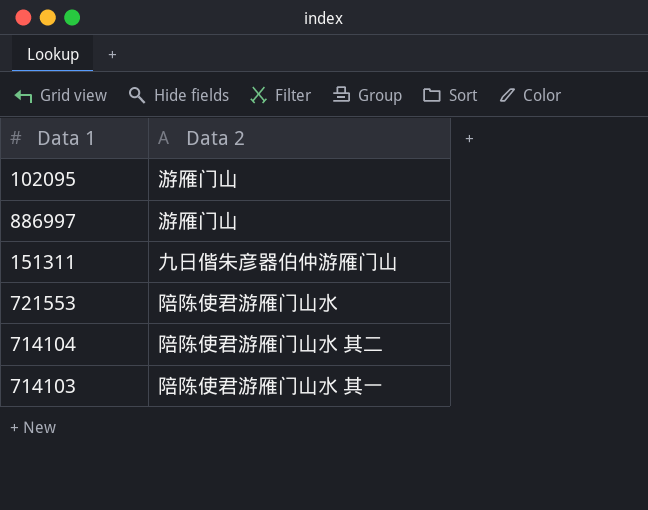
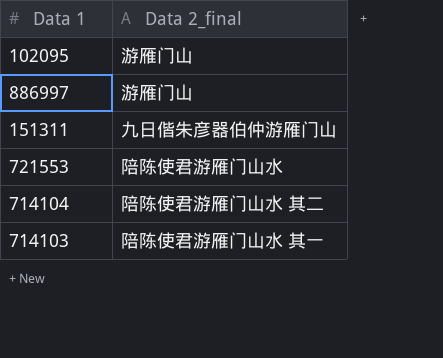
column name: Data 2 -> Data 2_final

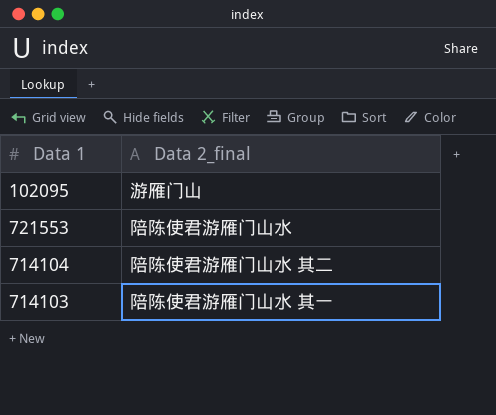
row 886997: 游雁门山 -> none
row 151311: 九日偕朱彦器伯仲游雁门山 -> none

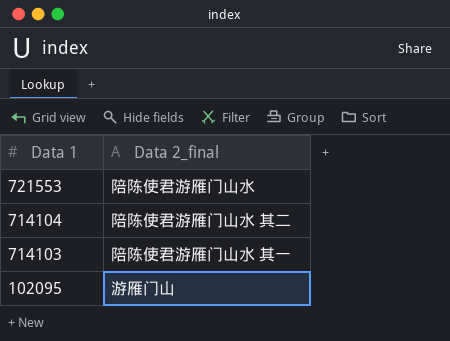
row order: none -> Data 1 descending

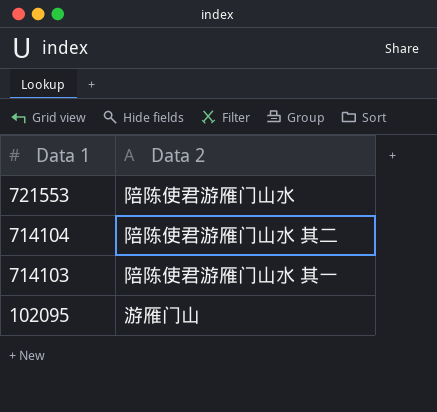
column name: Data 2_final -> Data 2

